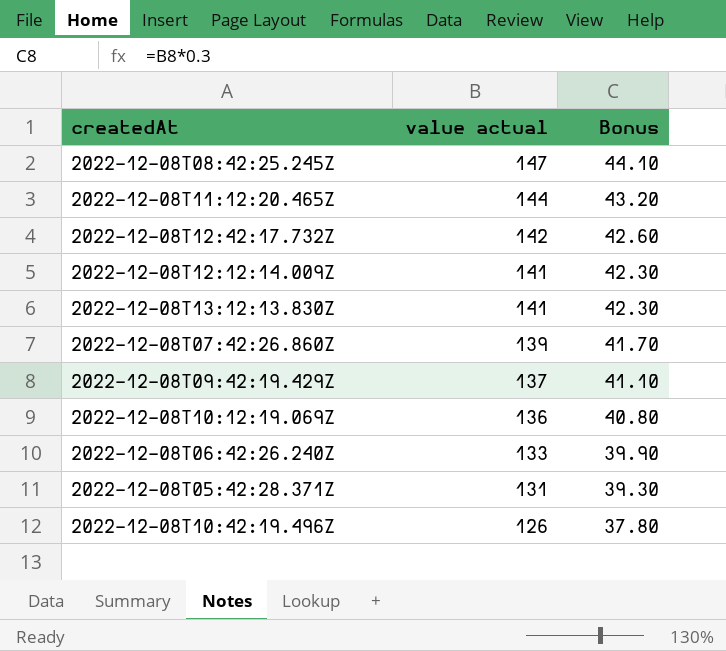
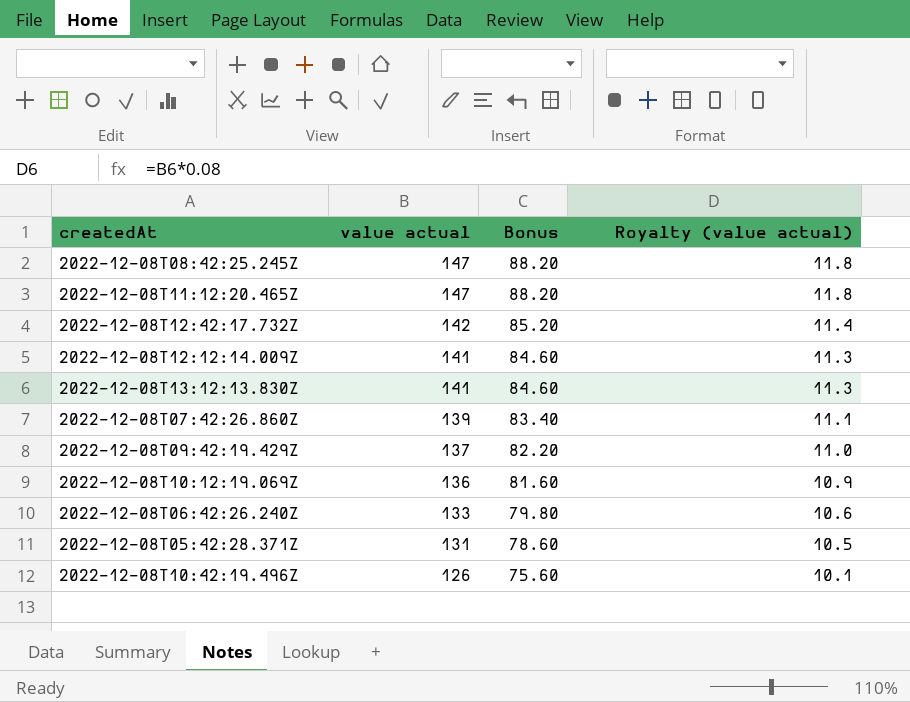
column Bonus | formula: [value actual] * 0.3 -> [value actual] * 0.6
column Royalty (value actual) | formula: none -> [value actual] * 0.08
2022-12-08T11:12:20.465Z | value actual: 144 -> 147

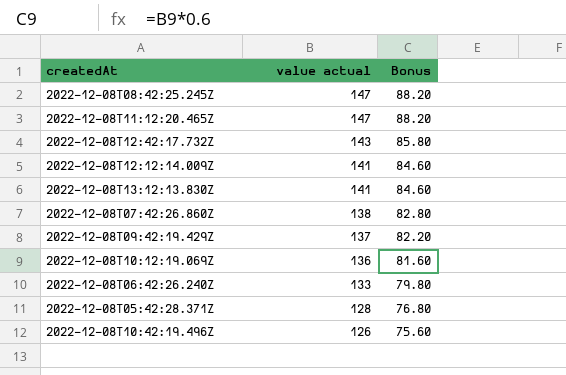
column Royalty (value actual) | formula: [value actual] * 0.08 -> none
2022-12-08T12:42:17.732Z | value actual: 142 -> 143
2022-12-08T12:42:17.732Z | Bonus: 85.20 -> 85.80
2022-12-08T07:42:26.860Z | value actual: 139 -> 138
2022-12-08T07:42:26.860Z | Bonus: 83.40 -> 82.80
2022-12-08T05:42:28.371Z | value actual: 131 -> 128
2022-12-08T05:42:28.371Z | Bonus: 78.60 -> 76.80

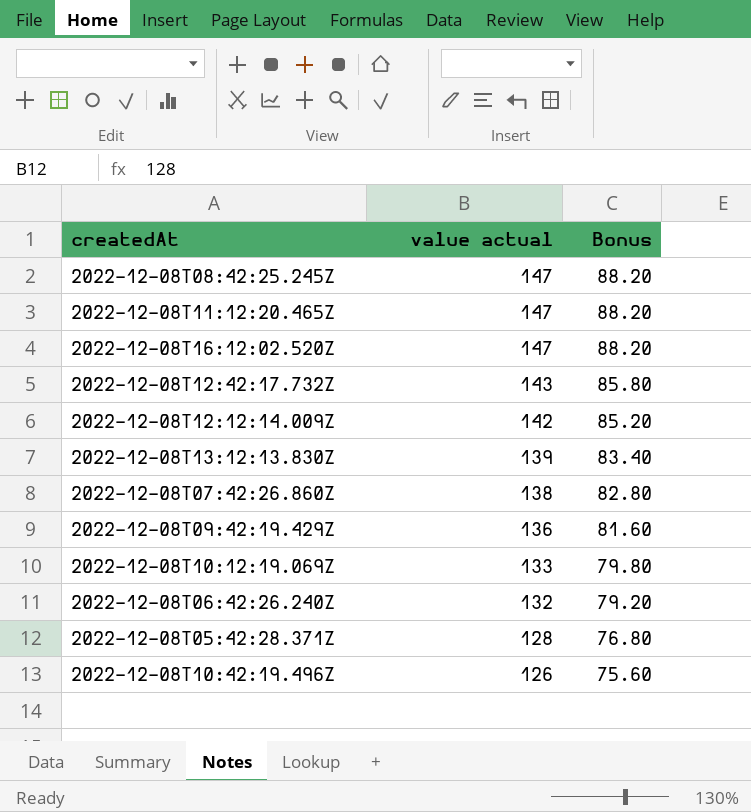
row 2022-12-08T16:12:02.520Z: none -> 147 | 88.20
2022-12-08T12:12:14.009Z | value actual: 141 -> 142
2022-12-08T12:12:14.009Z | Bonus: 84.60 -> 85.20
2022-12-08T13:12:13.830Z | value actual: 141 -> 139
2022-12-08T13:12:13.830Z | Bonus: 84.60 -> 83.40
2022-12-08T09:42:19.429Z | value actual: 137 -> 136
2022-12-08T09:42:19.429Z | Bonus: 82.20 -> 81.60
2022-12-08T10:12:19.069Z | value actual: 136 -> 133
2022-12-08T10:12:19.069Z | Bonus: 81.60 -> 79.80
2022-12-08T06:42:26.240Z | value actual: 133 -> 132
2022-12-08T06:42:26.240Z | Bonus: 79.80 -> 79.20

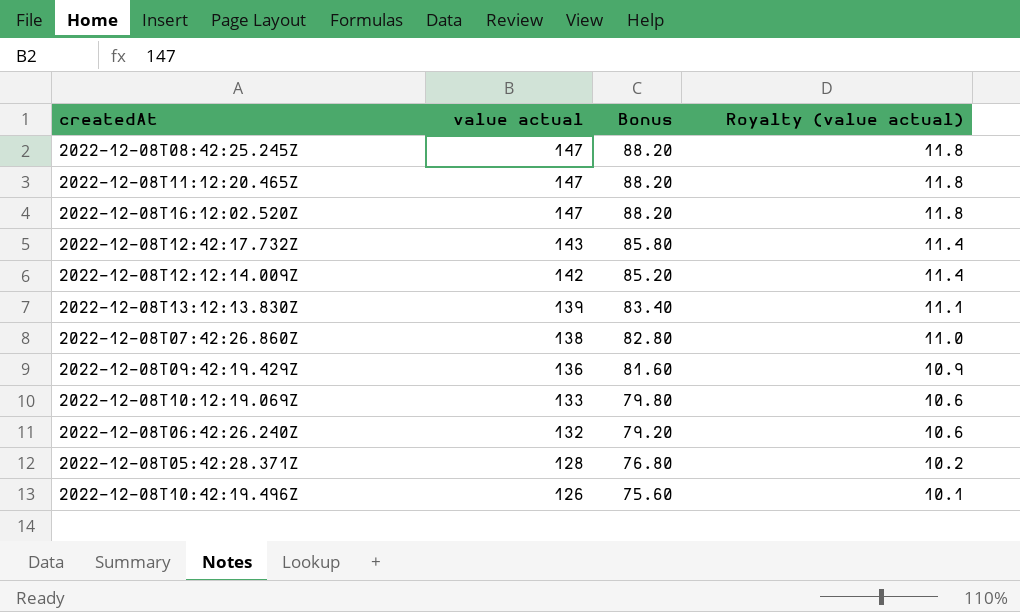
column Royalty (value actual) | formula: none -> [value actual] * 0.08

